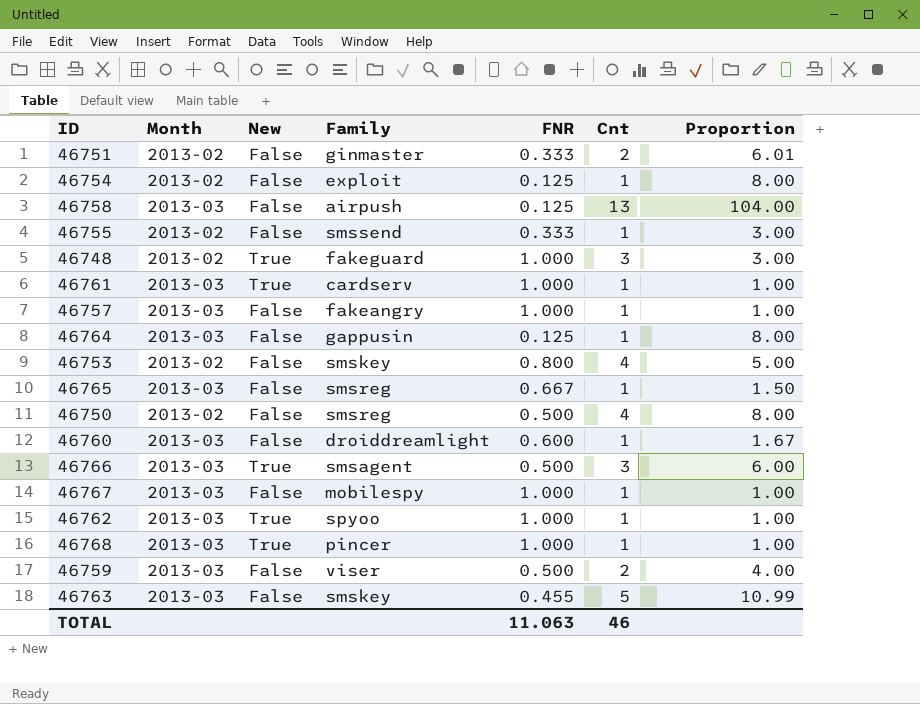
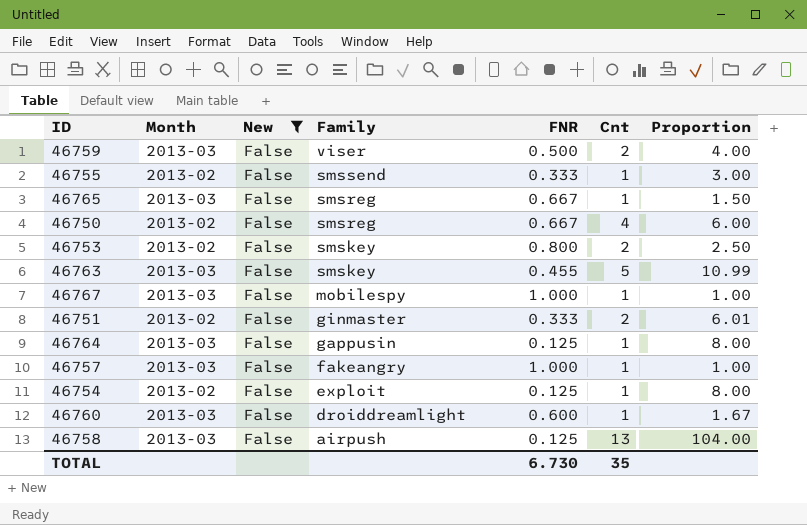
filter: none -> New = False
row order: none -> Family descending
46750 | FNR: 0.500 -> 0.667
46750 | Proportion: 8.00 -> 6.00
46753 | Cnt: 4 -> 2
46753 | Proportion: 5.00 -> 2.50
TOTAL | FNR: 11.063 -> 6.730
TOTAL | Cnt: 46 -> 35

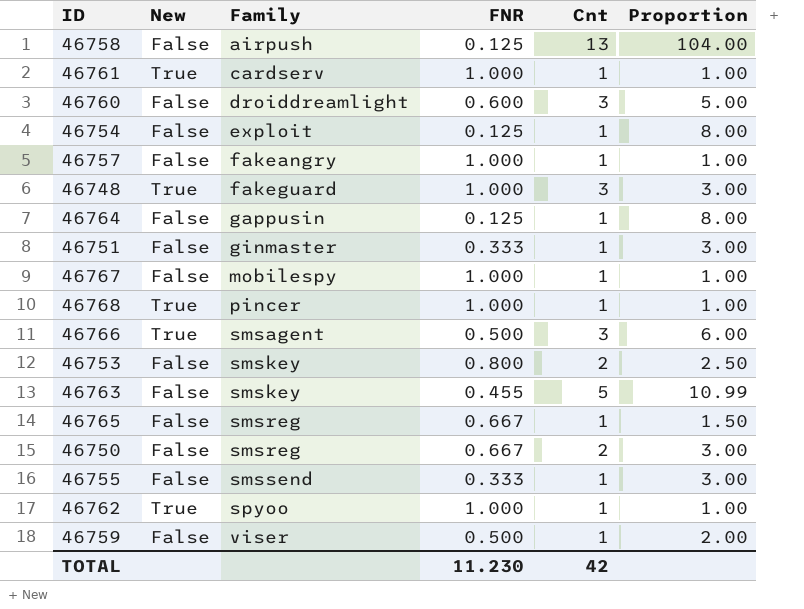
filter: New = False -> none
row order: Family descending -> Family ascending
column Month | position: 2 -> none
46760 | Cnt: 1 -> 3
46760 | Proportion: 1.67 -> 5.00
46751 | Cnt: 2 -> 1
46751 | Proportion: 6.01 -> 3.00
46750 | Cnt: 4 -> 2
46750 | Proportion: 6.00 -> 3.00
46759 | Cnt: 2 -> 1
46759 | Proportion: 4.00 -> 2.00
TOTAL | FNR: 6.730 -> 11.230
TOTAL | Cnt: 35 -> 42

